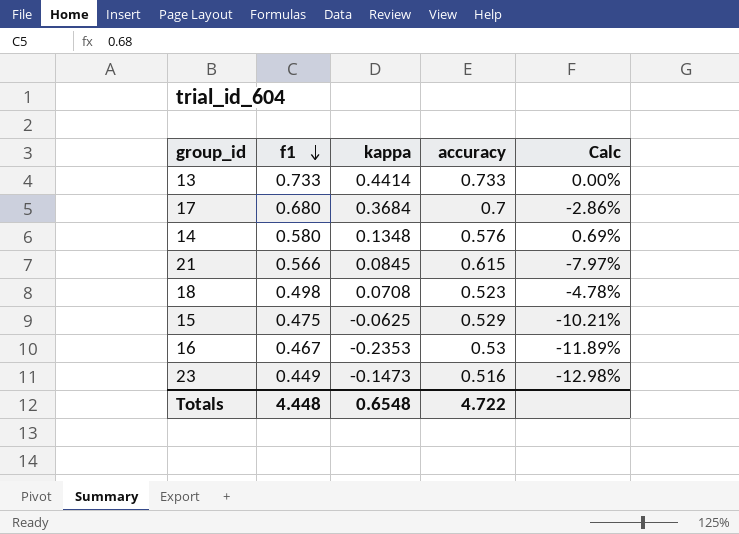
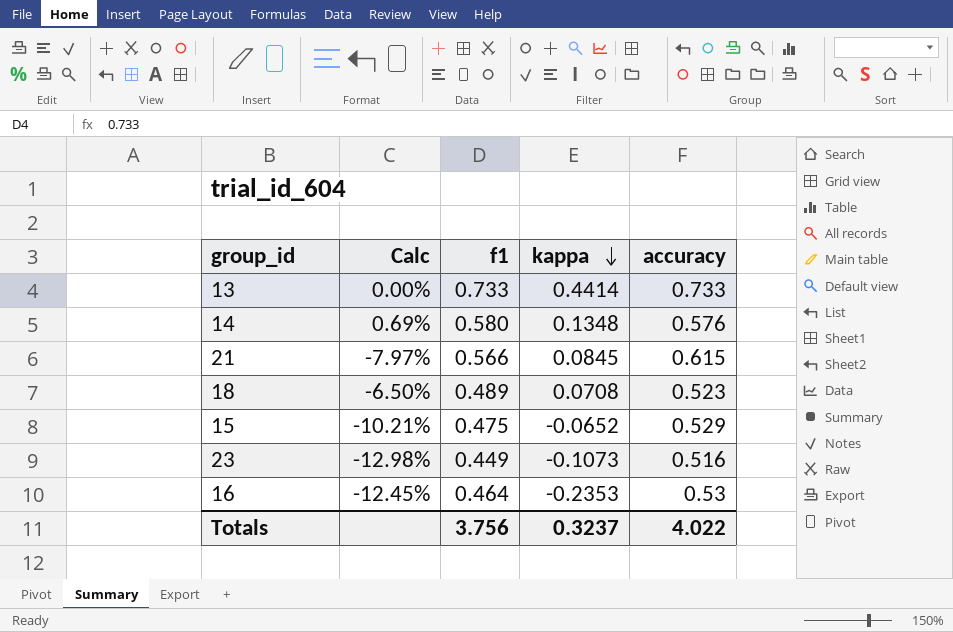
row order: f1 descending -> kappa descending
column Calc | position: 5 -> 2
row 17: 0.680 | 0.3684 | 0.7 | -2.86% -> none
18 | Calc: -4.78% -> -6.50%
18 | f1: 0.498 -> 0.489
15 | kappa: -0.0625 -> -0.0652
23 | kappa: -0.1473 -> -0.1073
16 | Calc: -11.89% -> -12.45%
16 | f1: 0.467 -> 0.464
Totals | f1: 4.448 -> 3.756
Totals | kappa: 0.6548 -> 0.3237
Totals | accuracy: 4.722 -> 4.022

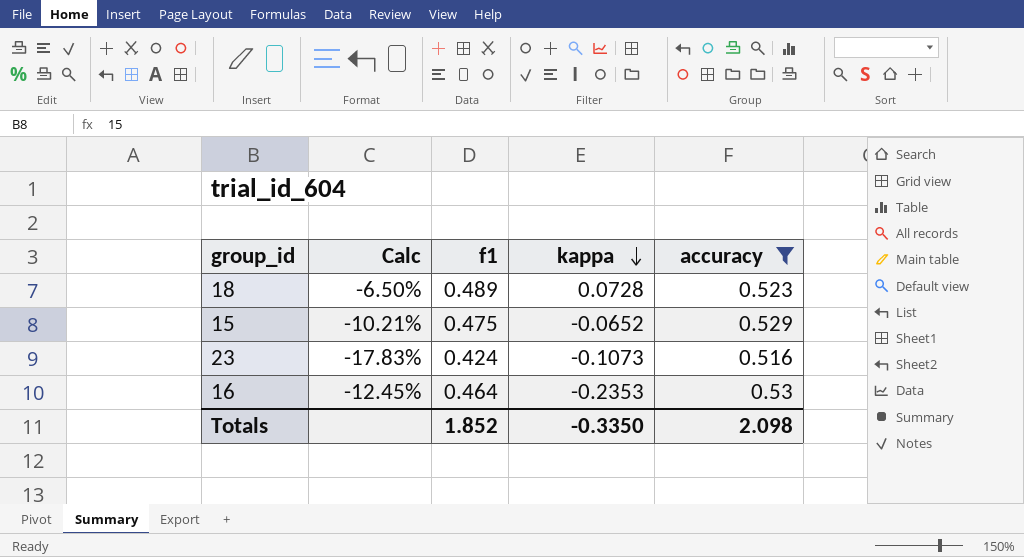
filter: none -> accuracy <= 0.53
18 | kappa: 0.0708 -> 0.0728
23 | Calc: -12.98% -> -17.83%
23 | f1: 0.449 -> 0.424
Totals | f1: 3.756 -> 1.852
Totals | kappa: 0.3237 -> -0.3350
Totals | accuracy: 4.022 -> 2.098

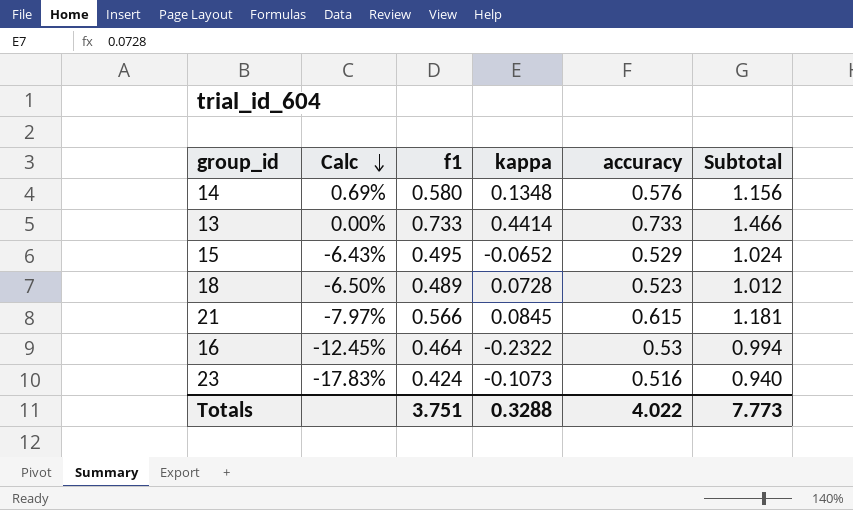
filter: accuracy <= 0.53 -> none
row order: kappa descending -> Calc descending
column Subtotal | formula: none -> [f1] + [accuracy]
15 | Calc: -10.21% -> -6.43%
15 | f1: 0.475 -> 0.495
16 | kappa: -0.2353 -> -0.2322
Totals | f1: 1.852 -> 3.751
Totals | kappa: -0.3350 -> 0.3288
Totals | accuracy: 2.098 -> 4.022

